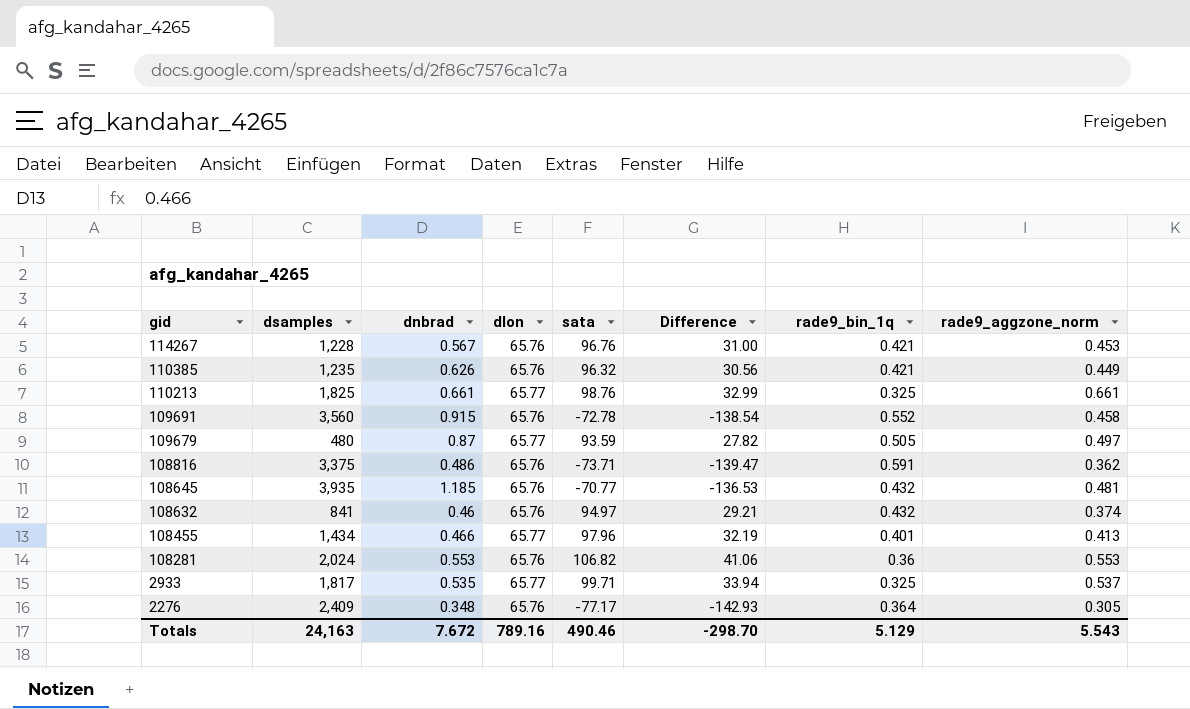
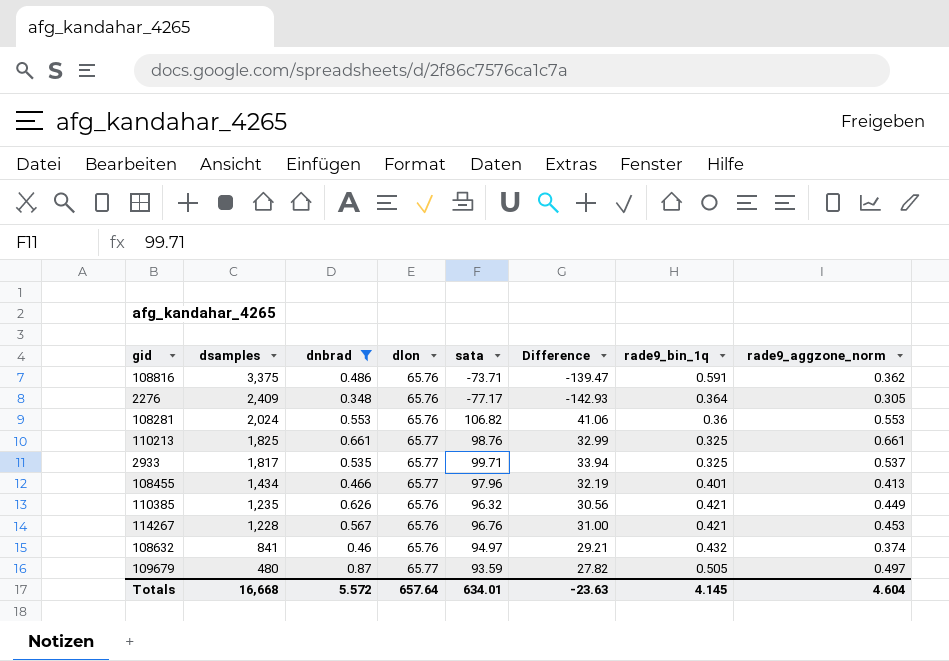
filter: none -> dnbrad <= 0.87
row order: gid descending -> dsamples descending
Totals | dsamples: 24,163 -> 16,668
Totals | dnbrad: 7.672 -> 5.572
Totals | dlon: 789.16 -> 657.64
Totals | sata: 490.46 -> 634.01
Totals | Difference: -298.70 -> -23.63
Totals | rade9_bin_1q: 5.129 -> 4.145
Totals | rade9_aggzone_norm: 5.543 -> 4.604

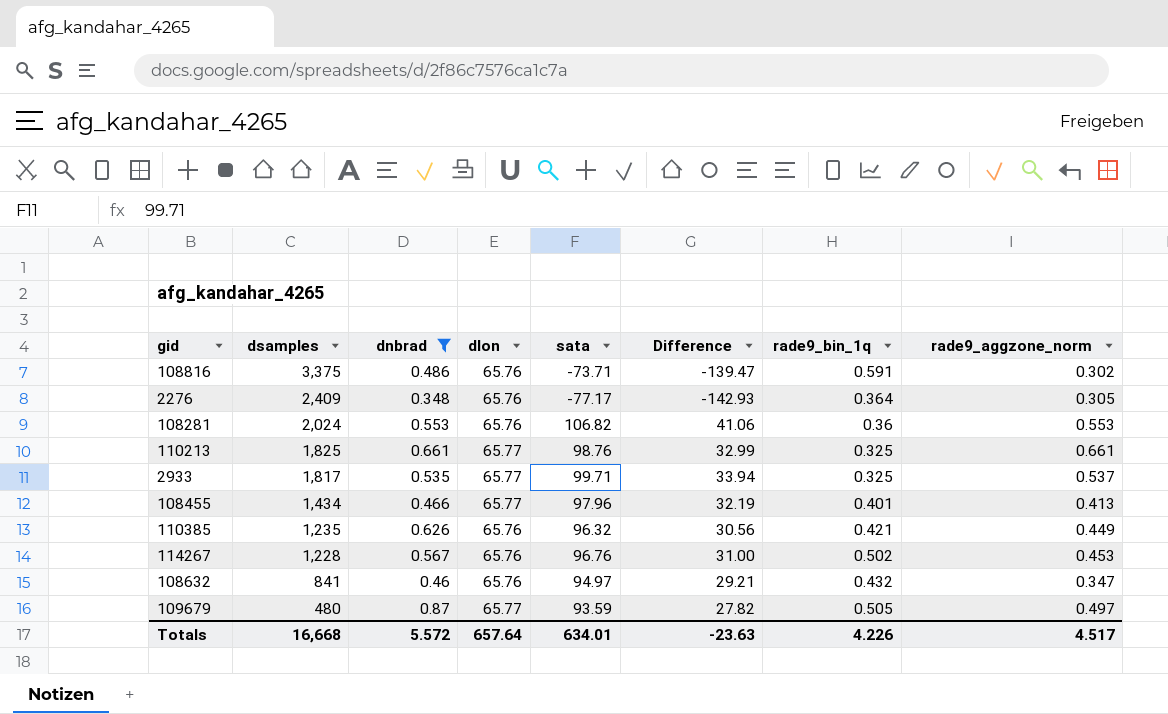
108816 | rade9_aggzone_norm: 0.362 -> 0.302
114267 | rade9_bin_1q: 0.421 -> 0.502
108632 | rade9_aggzone_norm: 0.374 -> 0.347
Totals | rade9_bin_1q: 4.145 -> 4.226
Totals | rade9_aggzone_norm: 4.604 -> 4.517

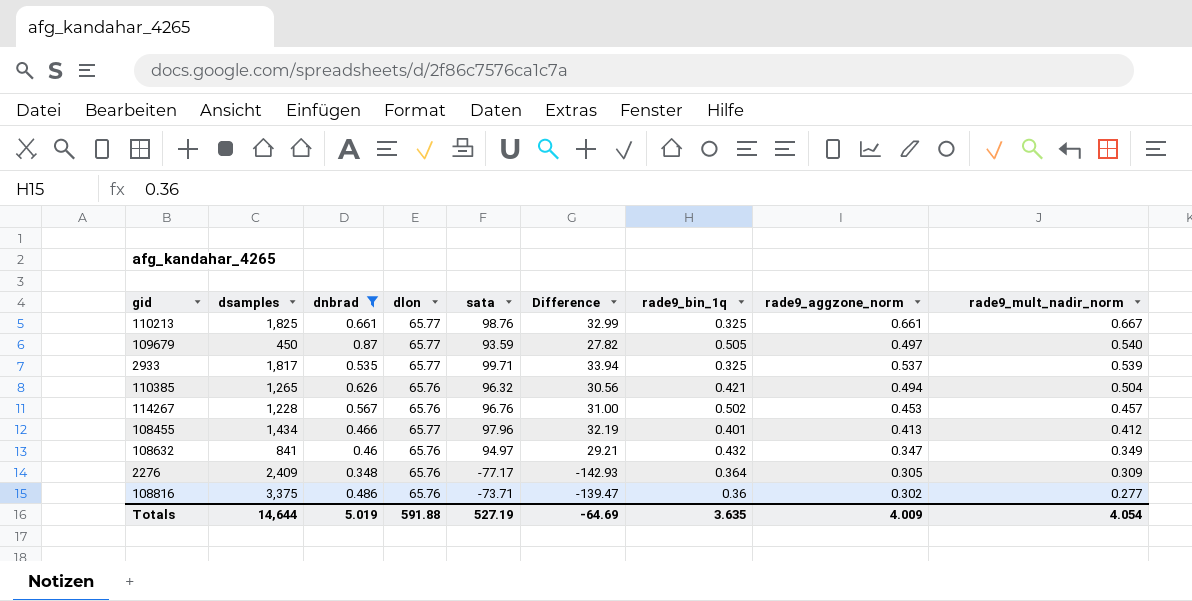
row order: dsamples descending -> rade9_mult_nadir_norm descending
column rade9_mult_nadir_norm | position: none -> 9
row 108281: 2,024 | 0.553 | 65.76 | 106.82 | 41.06 | 0.36 | 0.553 -> none
109679 | dsamples: 480 -> 450
110385 | dsamples: 1,235 -> 1,265
110385 | rade9_aggzone_norm: 0.449 -> 0.494
108816 | rade9_bin_1q: 0.591 -> 0.36
Totals | dsamples: 16,668 -> 14,644
Totals | dnbrad: 5.572 -> 5.019
Totals | dlon: 657.64 -> 591.88
Totals | sata: 634.01 -> 527.19
Totals | Difference: -23.63 -> -64.69
Totals | rade9_bin_1q: 4.226 -> 3.635
Totals | rade9_aggzone_norm: 4.517 -> 4.009

